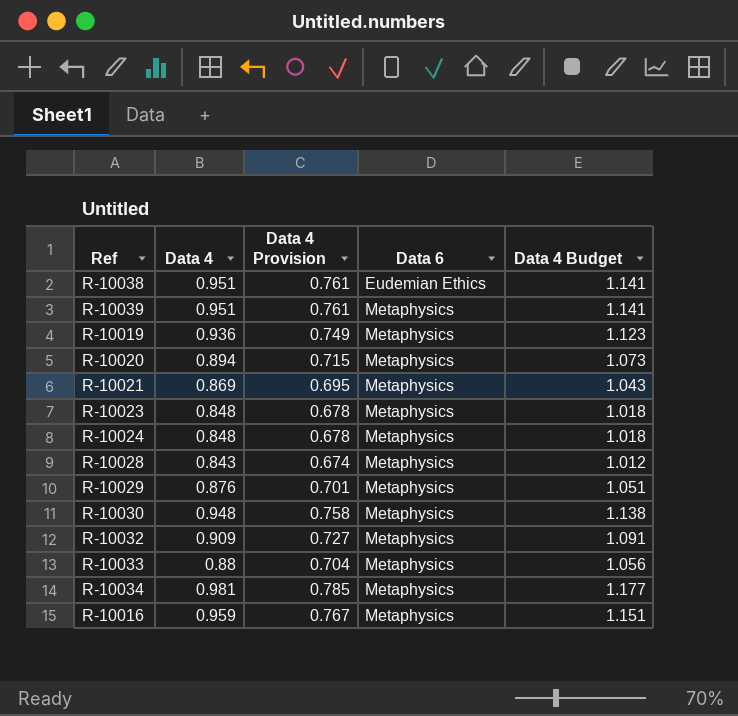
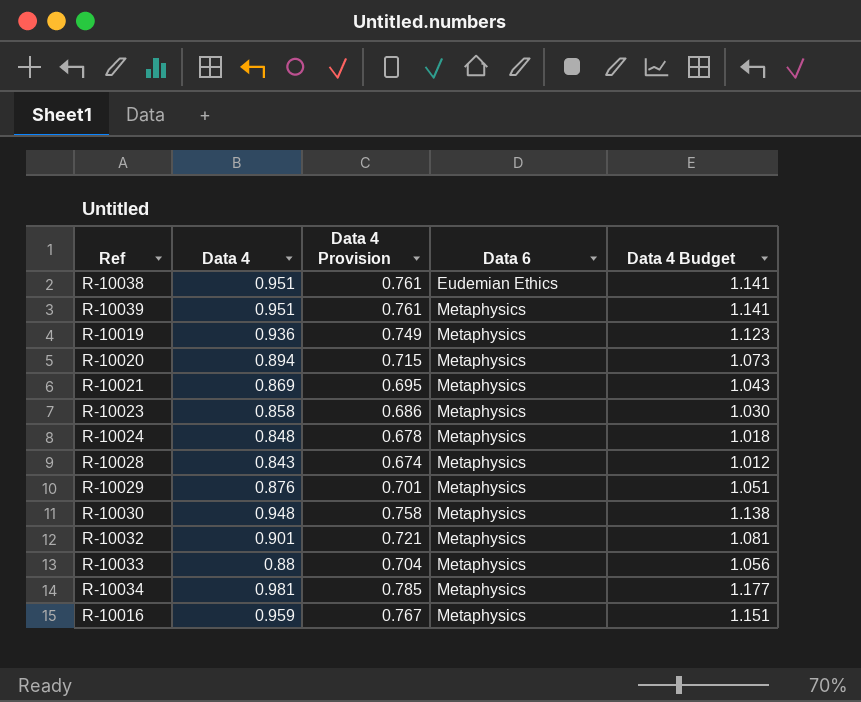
R-10023 | Data 4: 0.848 -> 0.858
R-10023 | Data 4 Provision: 0.678 -> 0.686
R-10023 | Data 4 Budget: 1.018 -> 1.030
R-10032 | Data 4: 0.909 -> 0.901
R-10032 | Data 4 Provision: 0.727 -> 0.721
R-10032 | Data 4 Budget: 1.091 -> 1.081

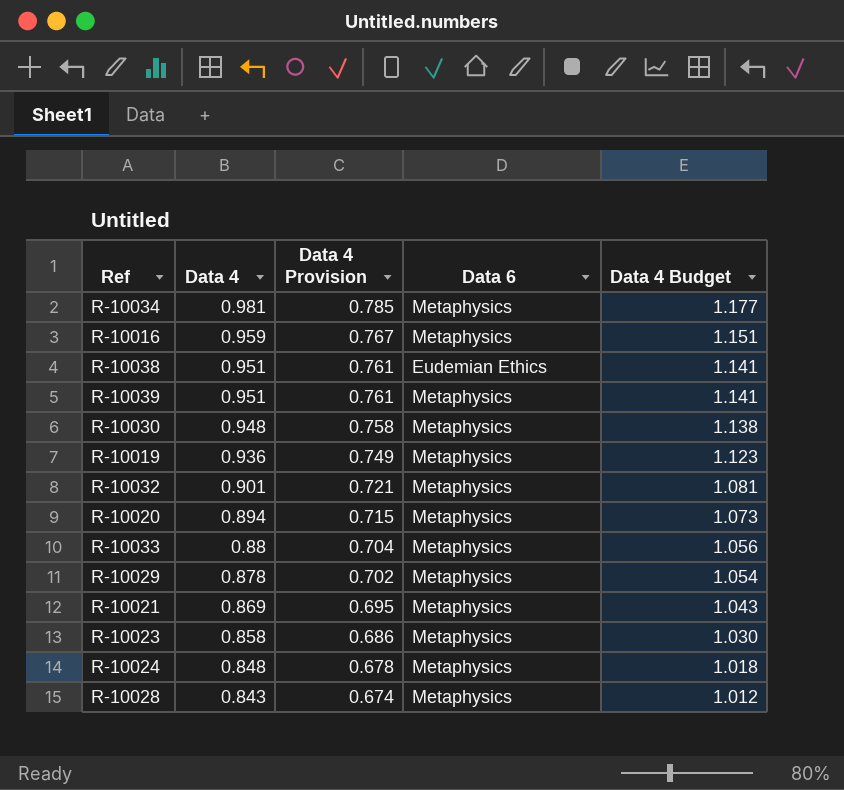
row order: Data 6 ascending -> Data 4 descending
R-10029 | Data 4: 0.876 -> 0.878
R-10029 | Data 4 Provision: 0.701 -> 0.702
R-10029 | Data 4 Budget: 1.051 -> 1.054

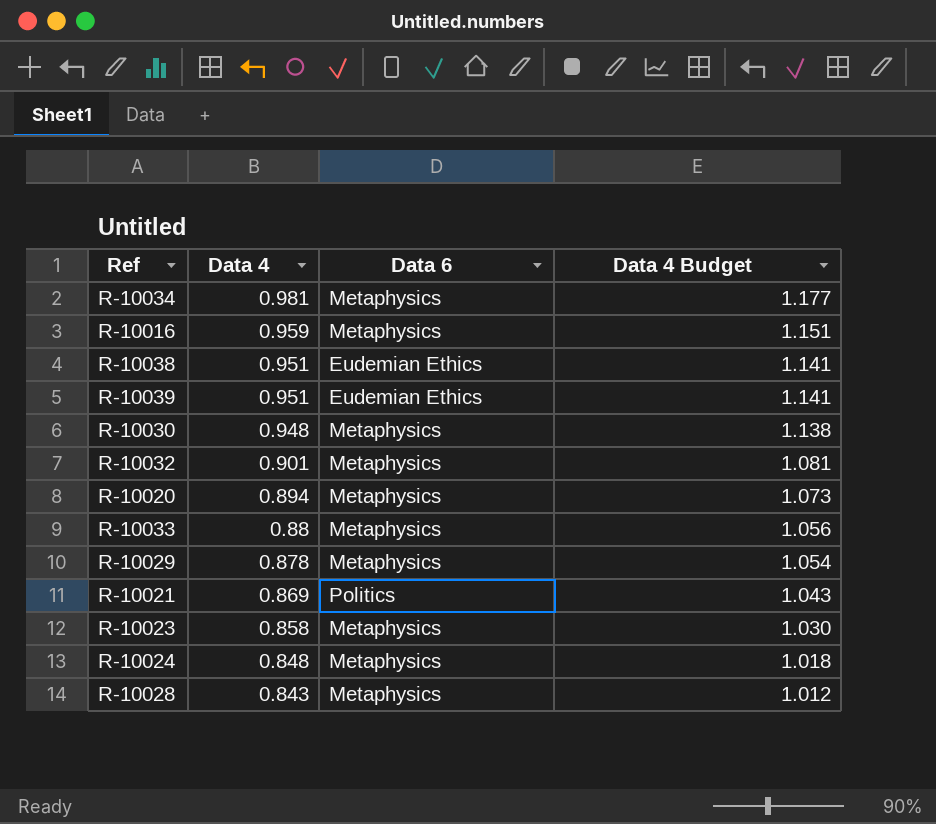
column Data 4 Provision | formula: [Data 4] * 0.8 -> none
row R-10019: 0.936 | 0.749 | Metaphysics | 1.123 -> none
R-10039 | Data 6: Metaphysics -> Eudemian Ethics
R-10021 | Data 6: Metaphysics -> Politics

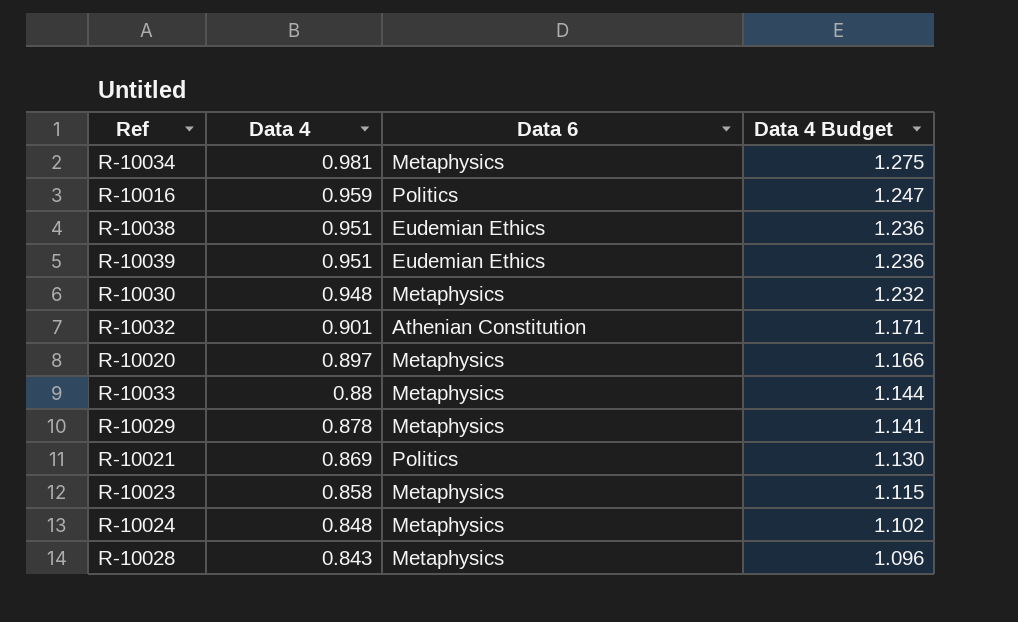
column Data 4 Budget | formula: [Data 4] * 1.2 -> [Data 4] * 1.3
R-10016 | Data 6: Metaphysics -> Politics
R-10032 | Data 6: Metaphysics -> Athenian Constitution
R-10020 | Data 4: 0.894 -> 0.897

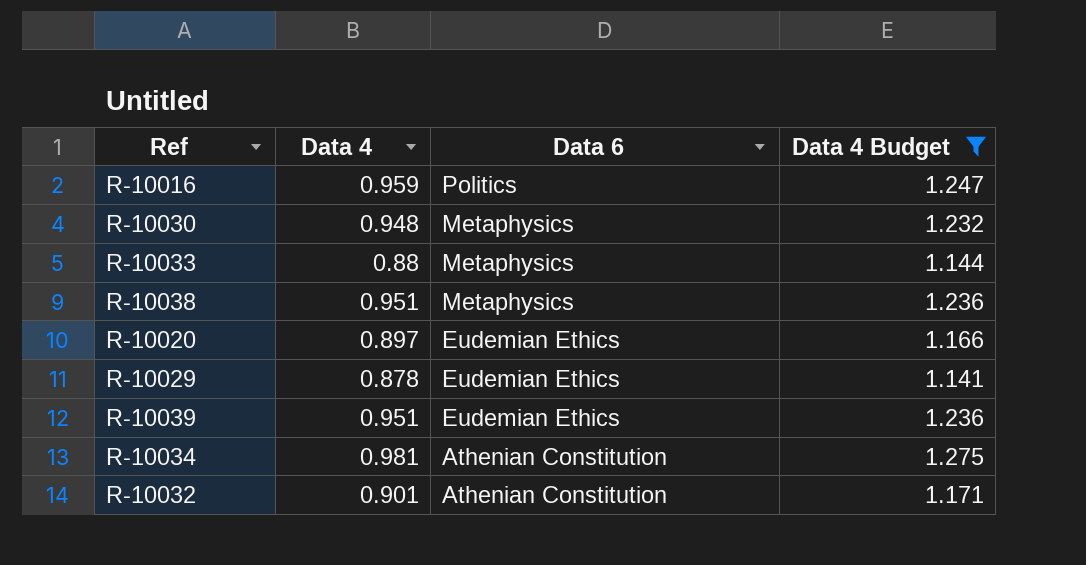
filter: none -> Data 4 Budget >= 1.141
row order: Data 4 descending -> Data 6 descending
R-10038 | Data 6: Eudemian Ethics -> Metaphysics
R-10020 | Data 6: Metaphysics -> Eudemian Ethics
R-10029 | Data 6: Metaphysics -> Eudemian Ethics
R-10034 | Data 6: Metaphysics -> Athenian Constitution

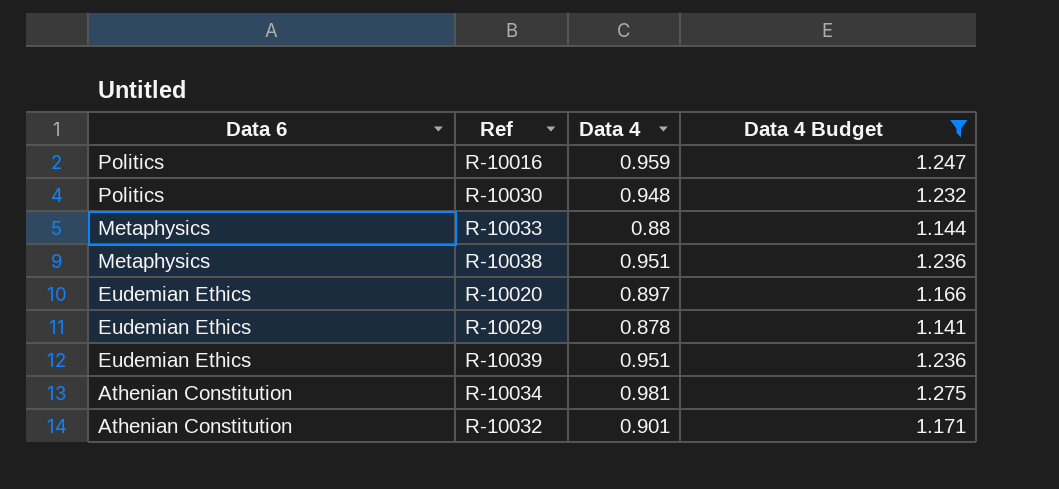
column Data 6 | position: 3 -> 1
R-10030 | Data 6: Metaphysics -> Politics

